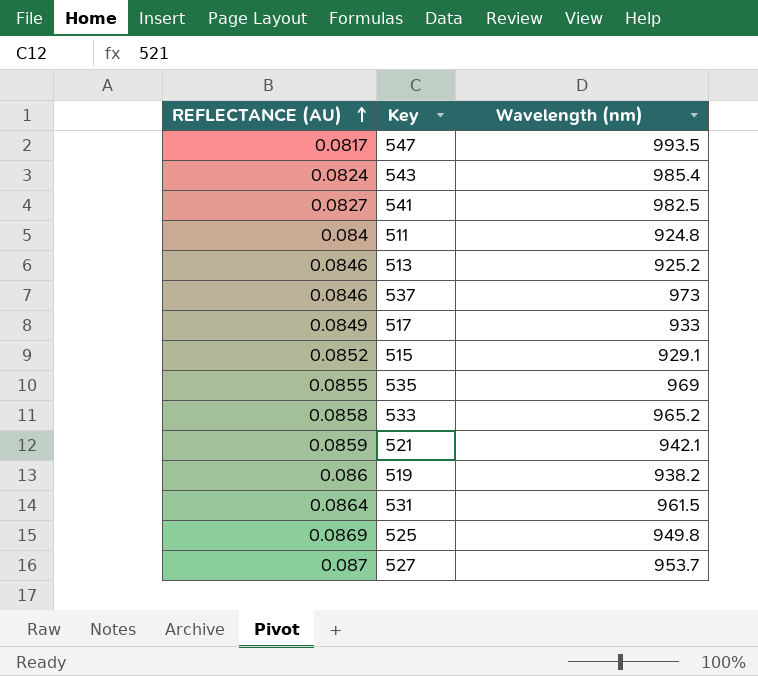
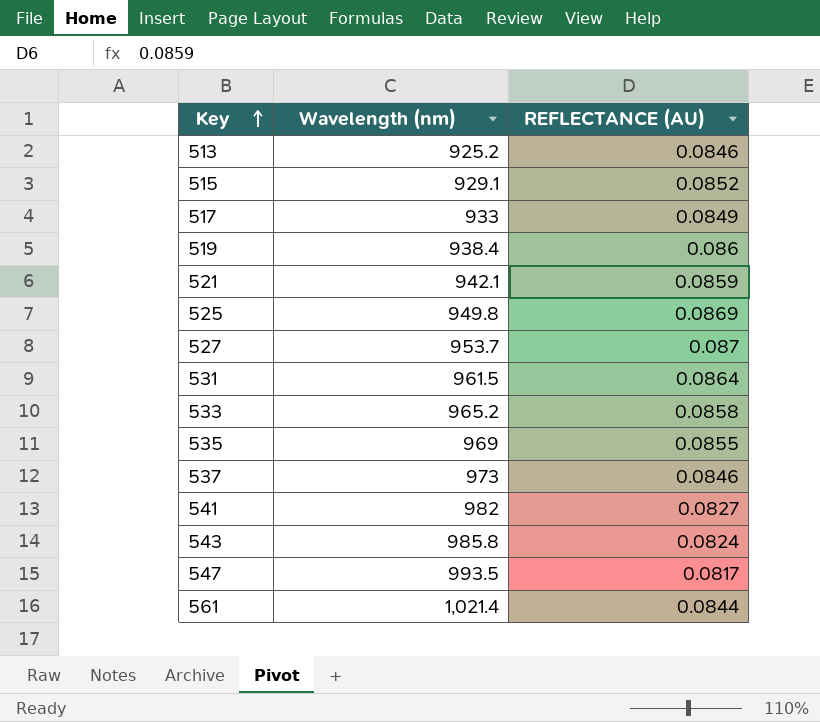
row order: REFLECTANCE (AU) ascending -> Key ascending
column REFLECTANCE (AU) | position: 1 -> 3
row 511: 0.084 | 924.8 -> none
519 | Wavelength (nm): 938.2 -> 938.4
541 | Wavelength (nm): 982.5 -> 982
543 | Wavelength (nm): 985.4 -> 985.8
row 561: none -> 1,021.4 | 0.0844

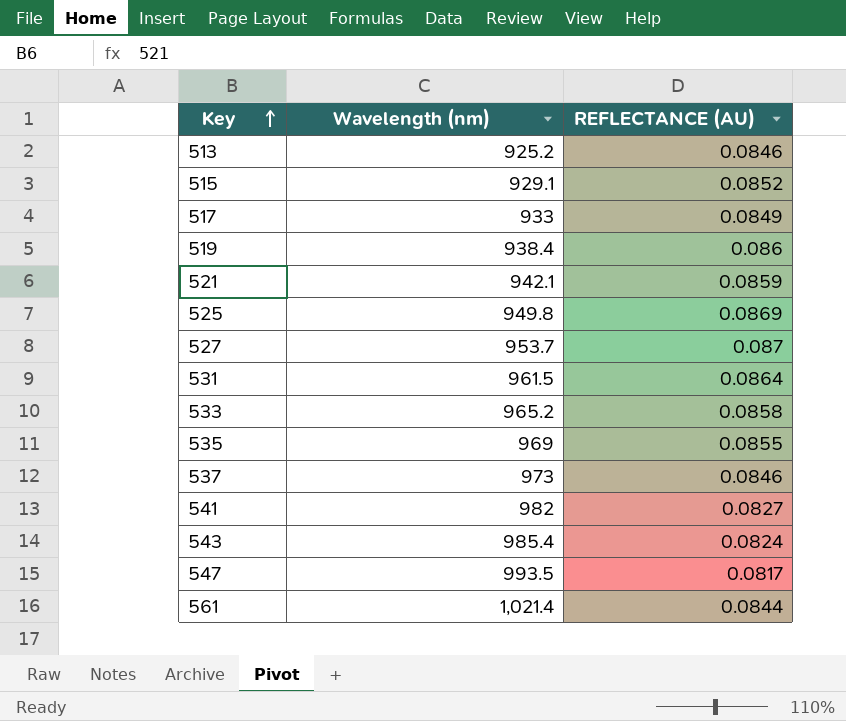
543 | Wavelength (nm): 985.8 -> 985.4

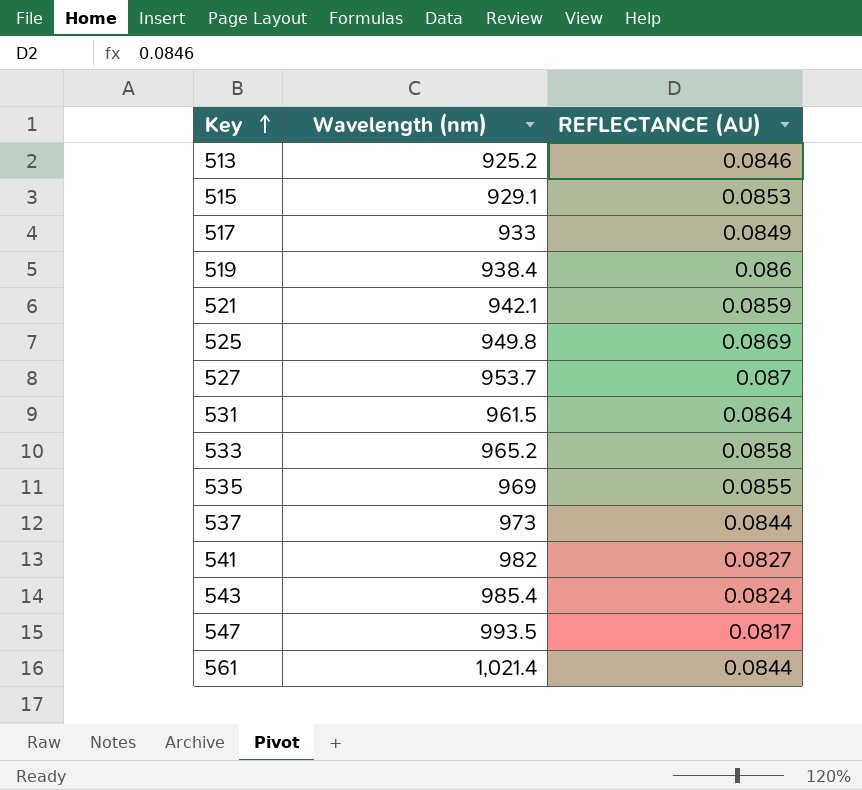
515 | REFLECTANCE (AU): 0.0852 -> 0.0853
537 | REFLECTANCE (AU): 0.0846 -> 0.0844

